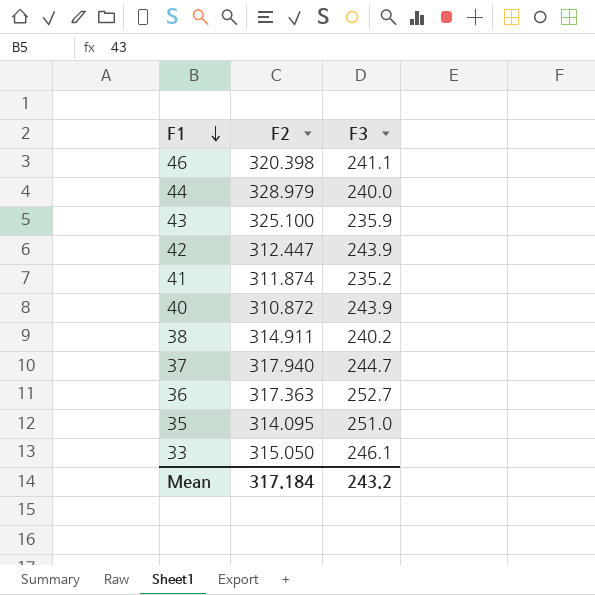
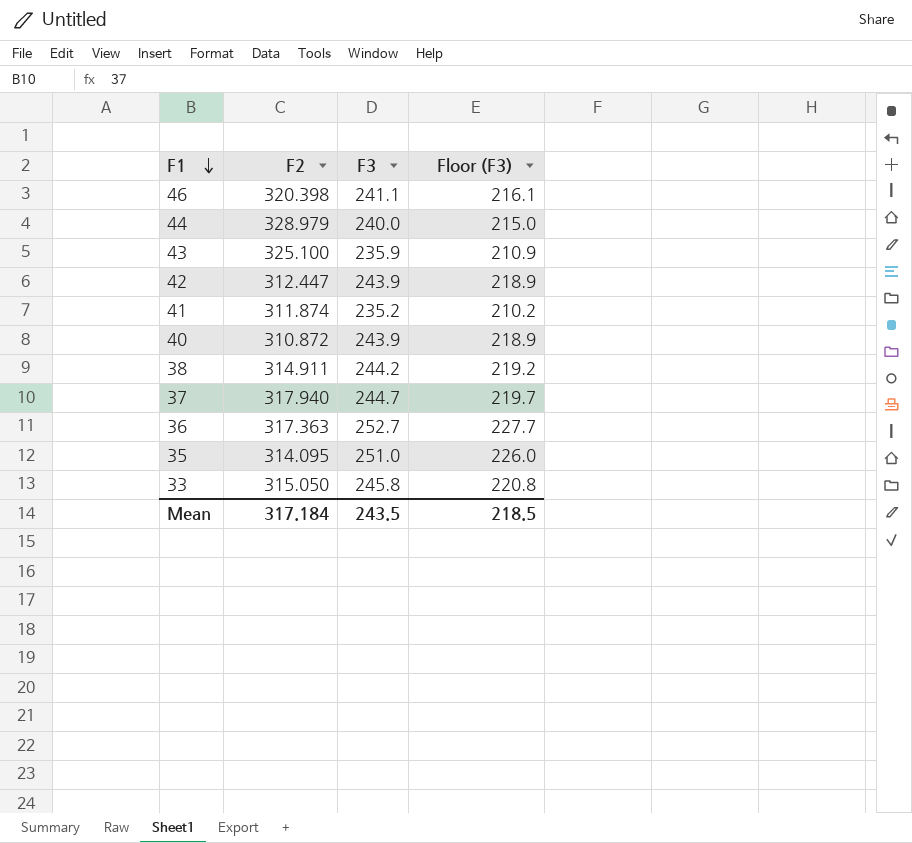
column Floor (F3) | formula: none -> [F3] - 25
38 | F3: 240.2 -> 244.2
33 | F3: 246.1 -> 245.8
Mean | F3: 243.2 -> 243.5

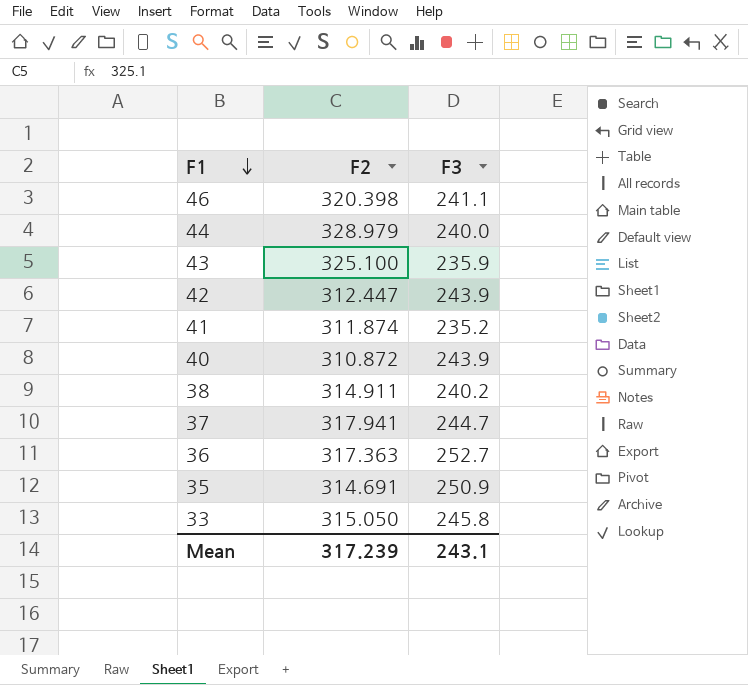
column Floor (F3) | formula: [F3] - 25 -> none
38 | F3: 244.2 -> 240.2
37 | F2: 317.940 -> 317.941
35 | F2: 314.095 -> 314.691
35 | F3: 251.0 -> 250.9
Mean | F2: 317.184 -> 317.239
Mean | F3: 243.5 -> 243.1

